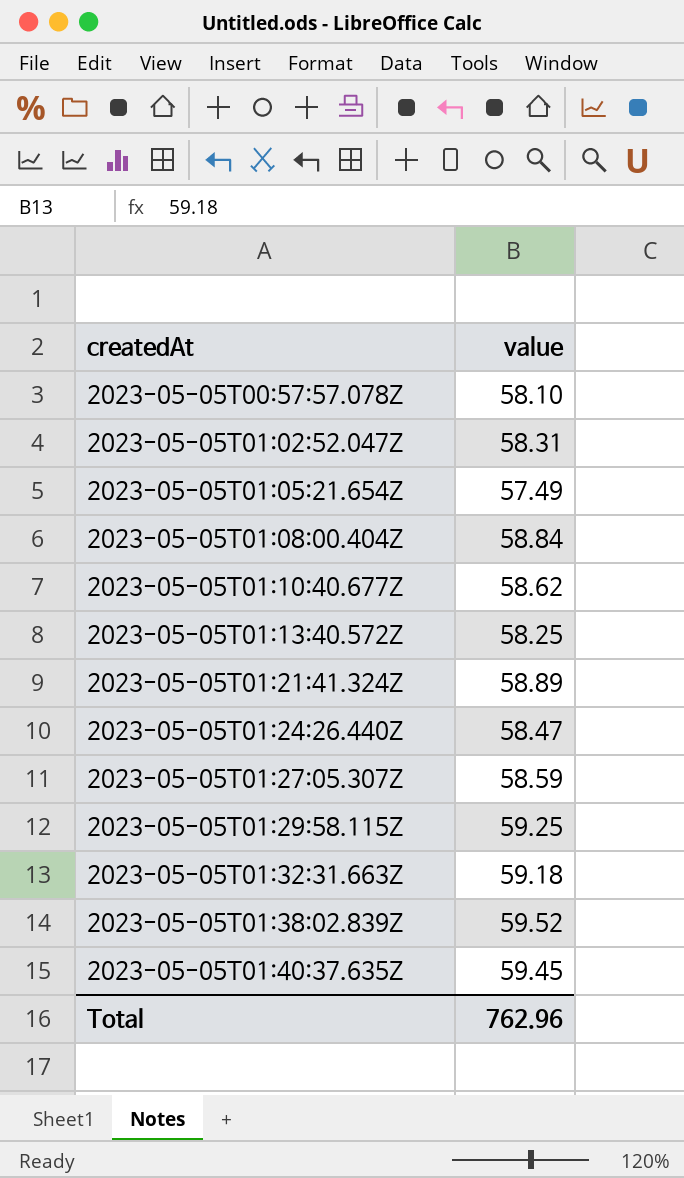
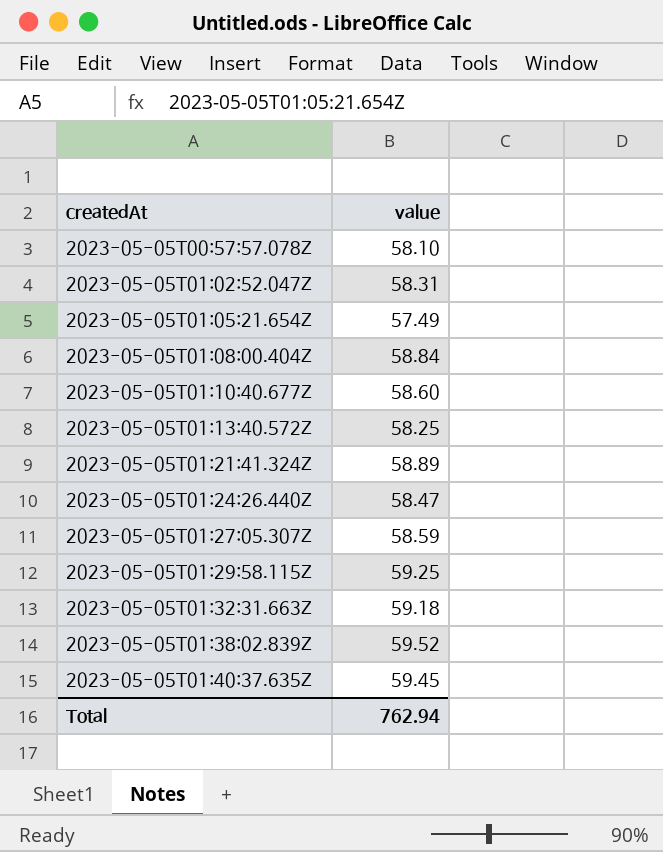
2023-05-05T01:10:40.677Z | value: 58.62 -> 58.60
Total | value: 762.96 -> 762.94

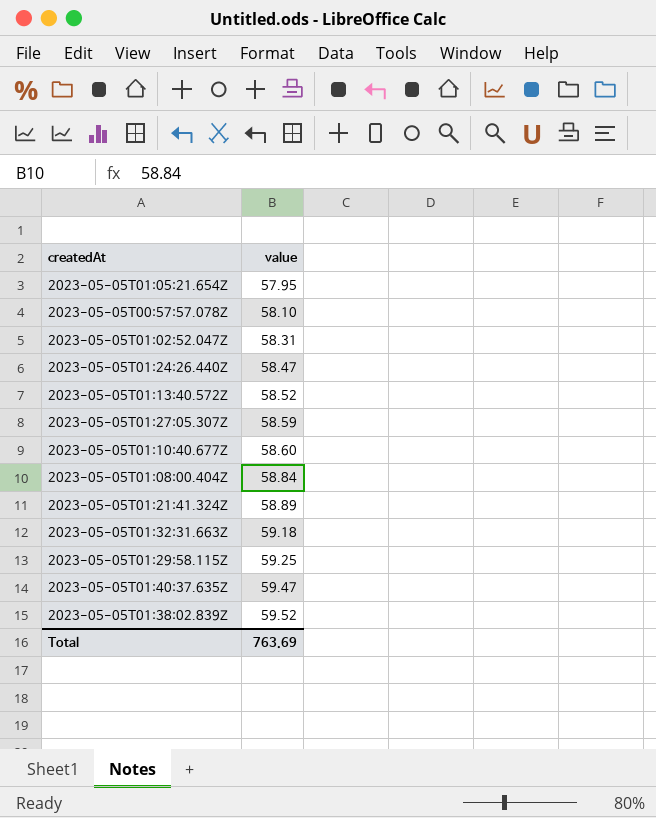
row order: createdAt ascending -> value ascending
2023-05-05T01:05:21.654Z | value: 57.49 -> 57.95
2023-05-05T01:13:40.572Z | value: 58.25 -> 58.52
2023-05-05T01:40:37.635Z | value: 59.45 -> 59.47
Total | value: 762.94 -> 763.69

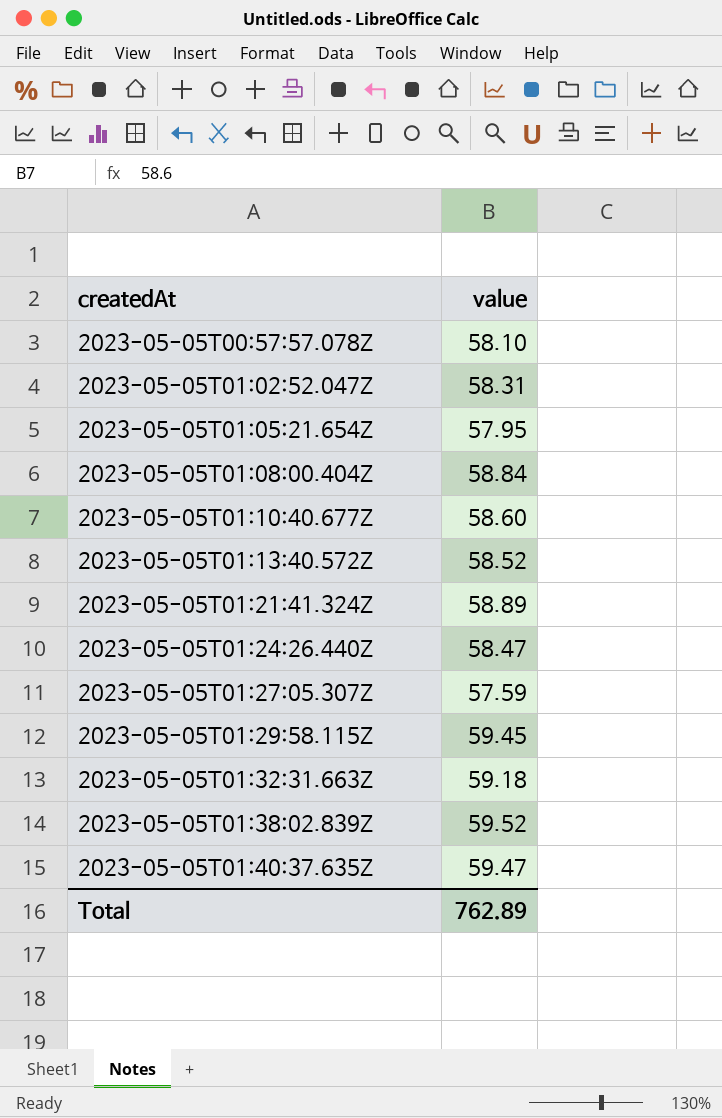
row order: value ascending -> createdAt ascending
2023-05-05T01:27:05.307Z | value: 58.59 -> 57.59
2023-05-05T01:29:58.115Z | value: 59.25 -> 59.45
Total | value: 763.69 -> 762.89

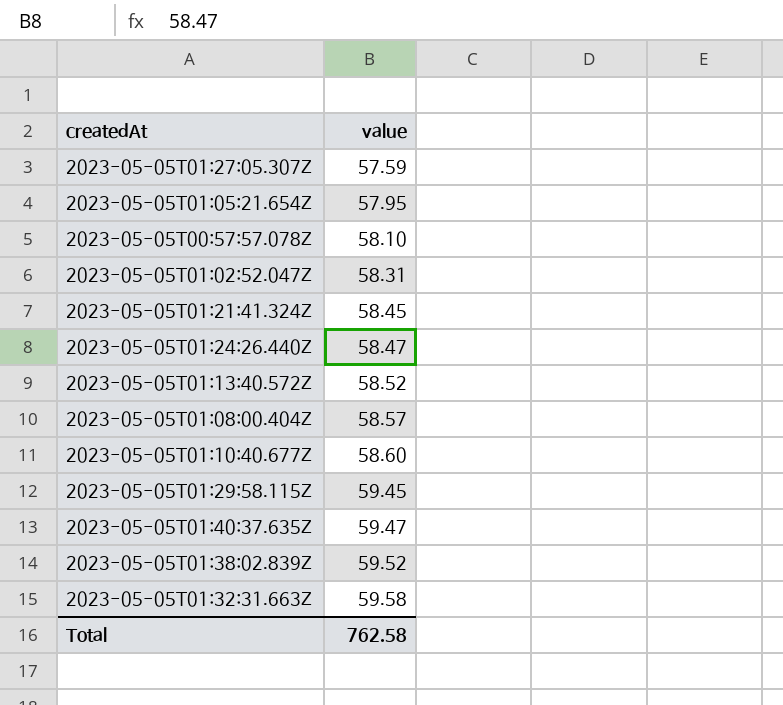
row order: createdAt ascending -> value ascending
2023-05-05T01:21:41.324Z | value: 58.89 -> 58.45
2023-05-05T01:08:00.404Z | value: 58.84 -> 58.57
2023-05-05T01:32:31.663Z | value: 59.18 -> 59.58
Total | value: 762.89 -> 762.58

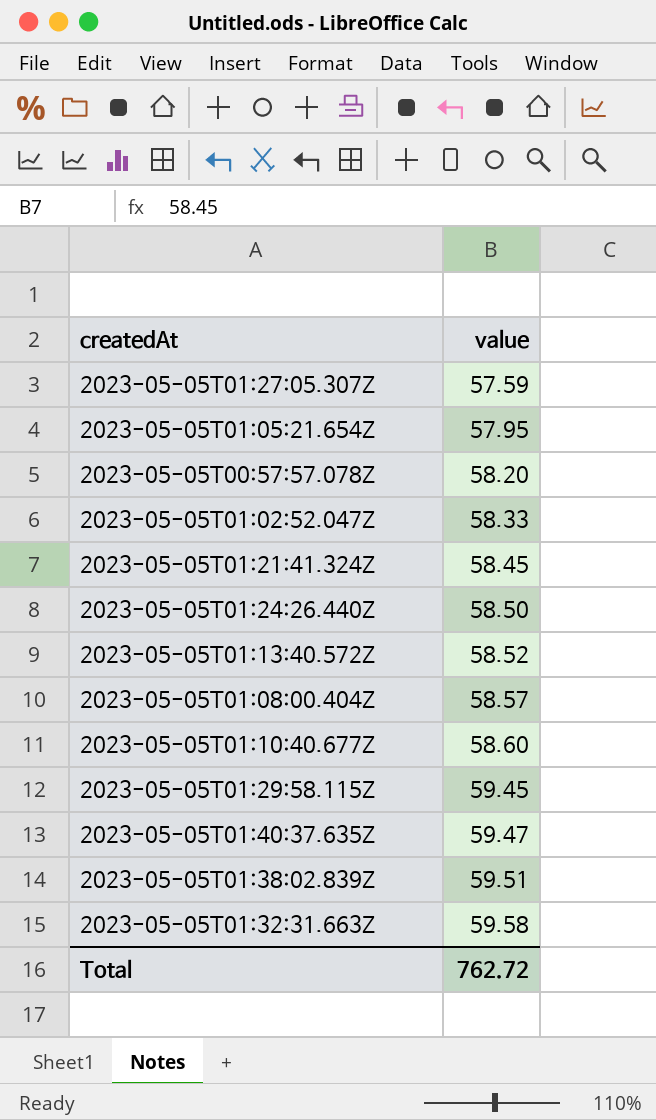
2023-05-05T00:57:57.078Z | value: 58.10 -> 58.20
2023-05-05T01:02:52.047Z | value: 58.31 -> 58.33
2023-05-05T01:24:26.440Z | value: 58.47 -> 58.50
2023-05-05T01:38:02.839Z | value: 59.52 -> 59.51
Total | value: 762.58 -> 762.72

